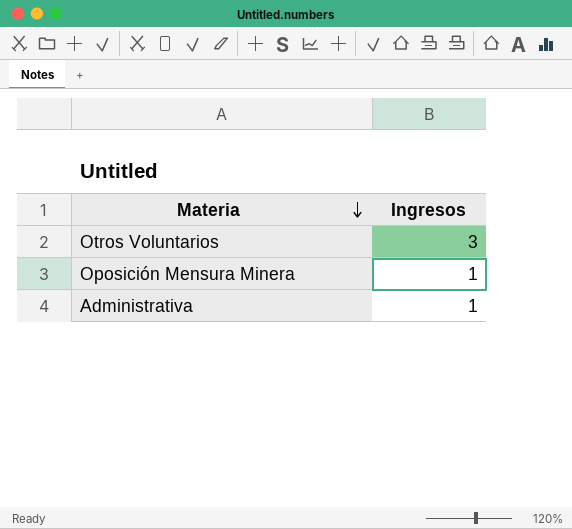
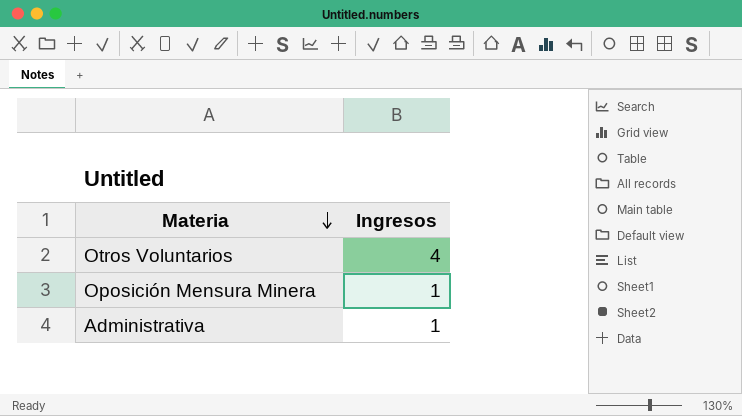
Otros Voluntarios | Ingresos: 3 -> 4

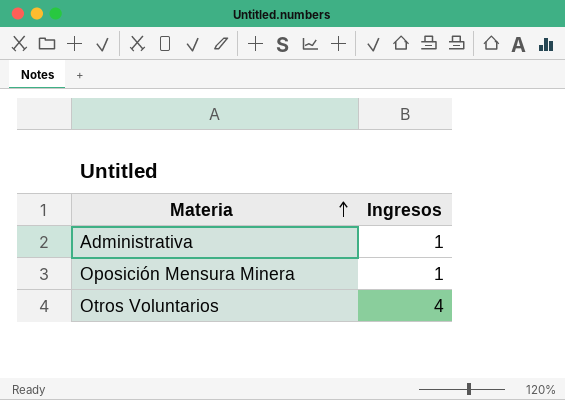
row order: Materia descending -> Materia ascending

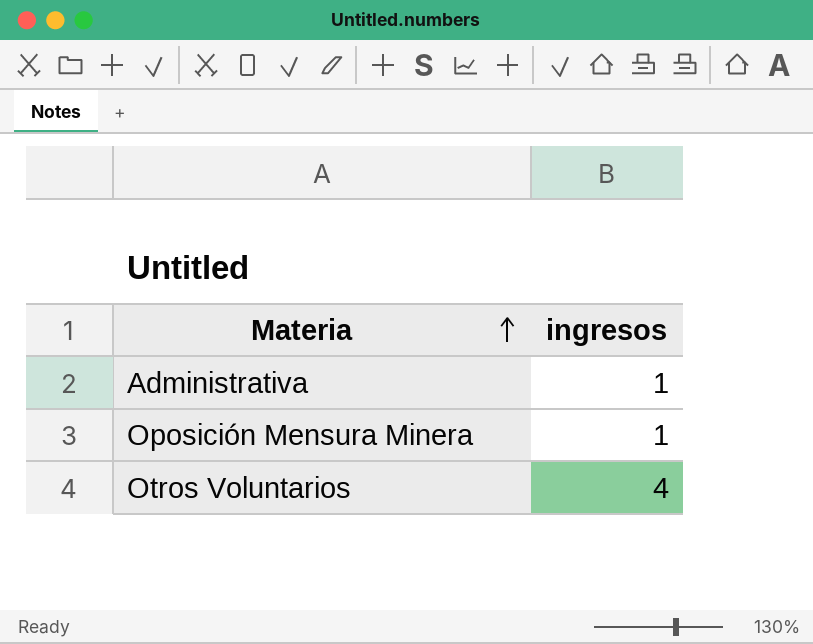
column name: Ingresos -> ingresos

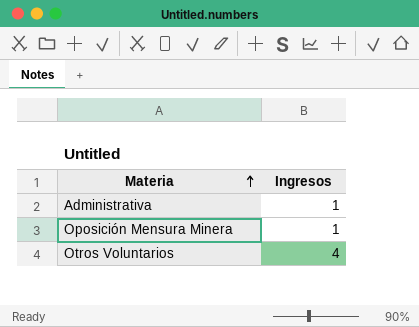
column name: ingresos -> Ingresos

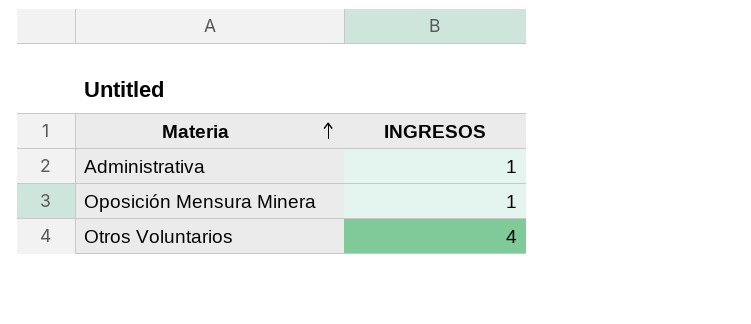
column name: Ingresos -> INGRESOS

